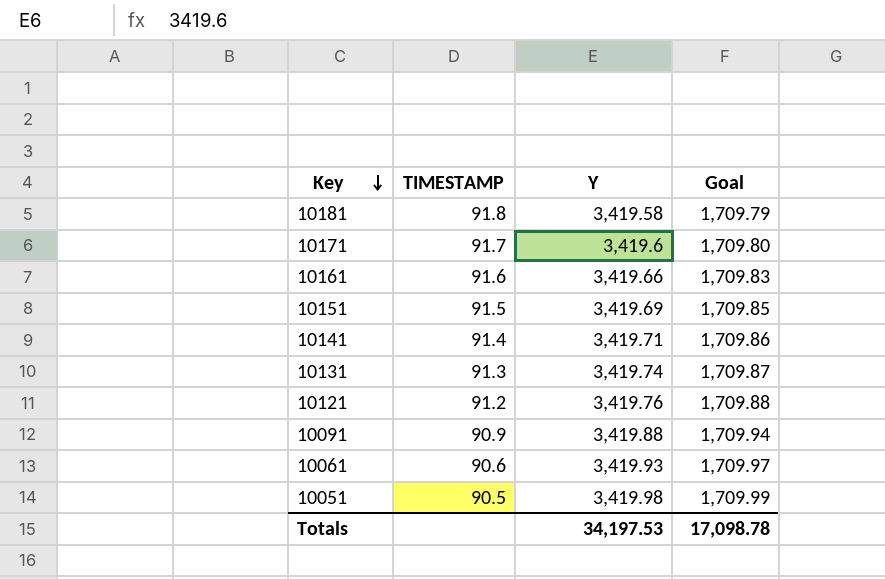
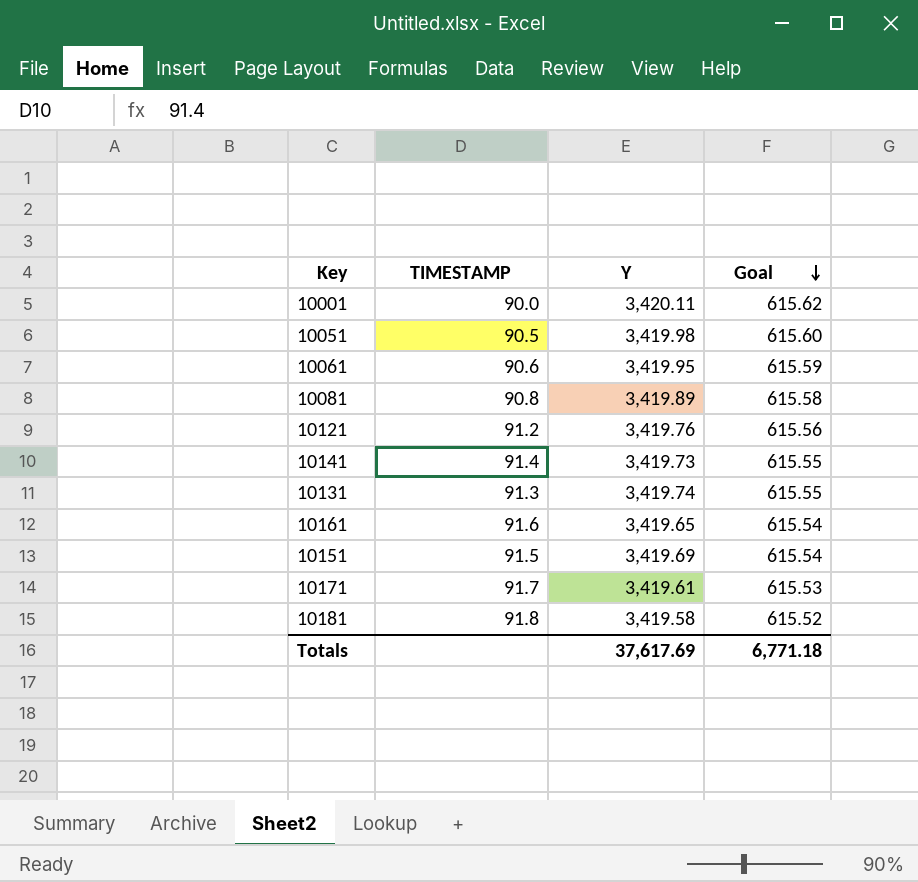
row order: Key descending -> Goal descending
column Goal | formula: [Y] * 0.5 -> [Y] * 0.18
row 10091: 90.9 | 3,419.88 | 1,709.94 -> none
row 10001: none -> 90.0 | 3,420.11 | 615.62
10061 | Y: 3,419.93 -> 3,419.95
row 10081: none -> 90.8 | 3,419.89 | 615.58
10141 | Y: 3,419.71 -> 3,419.73
10161 | Y: 3,419.66 -> 3,419.65
10171 | Y: 3,419.6 -> 3,419.61
Totals | Y: 34,197.53 -> 37,617.69
Totals | Goal: 17,098.78 -> 6,771.18

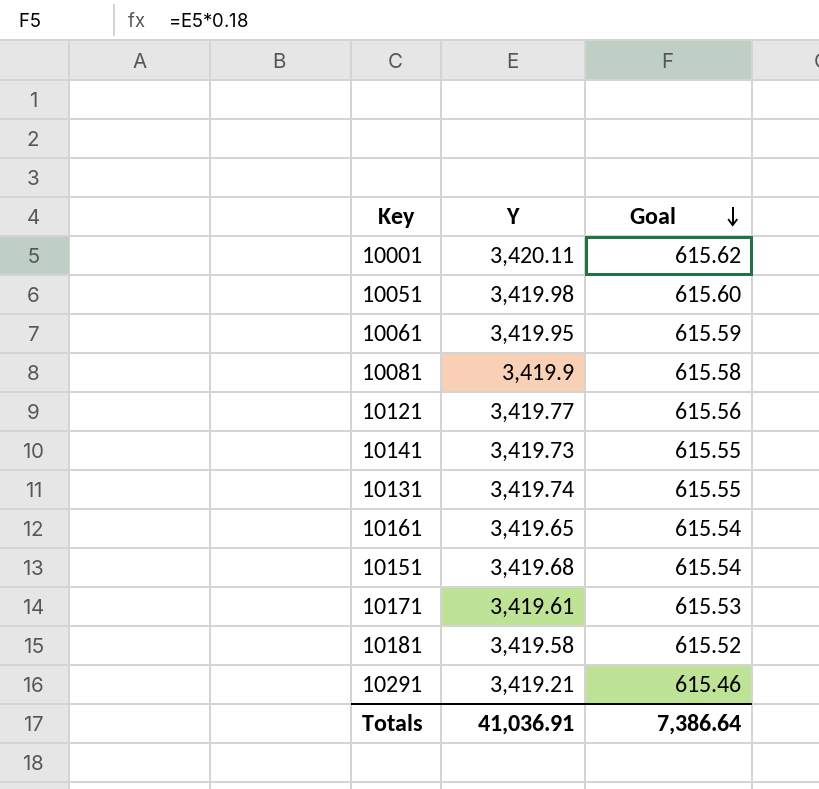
column TIMESTAMP | position: 2 -> none
10081 | Y: 3,419.89 -> 3,419.9
10121 | Y: 3,419.76 -> 3,419.77
10151 | Y: 3,419.69 -> 3,419.68
row 10291: none -> 3,419.21 | 615.46
Totals | Y: 37,617.69 -> 41,036.91
Totals | Goal: 6,771.18 -> 7,386.64

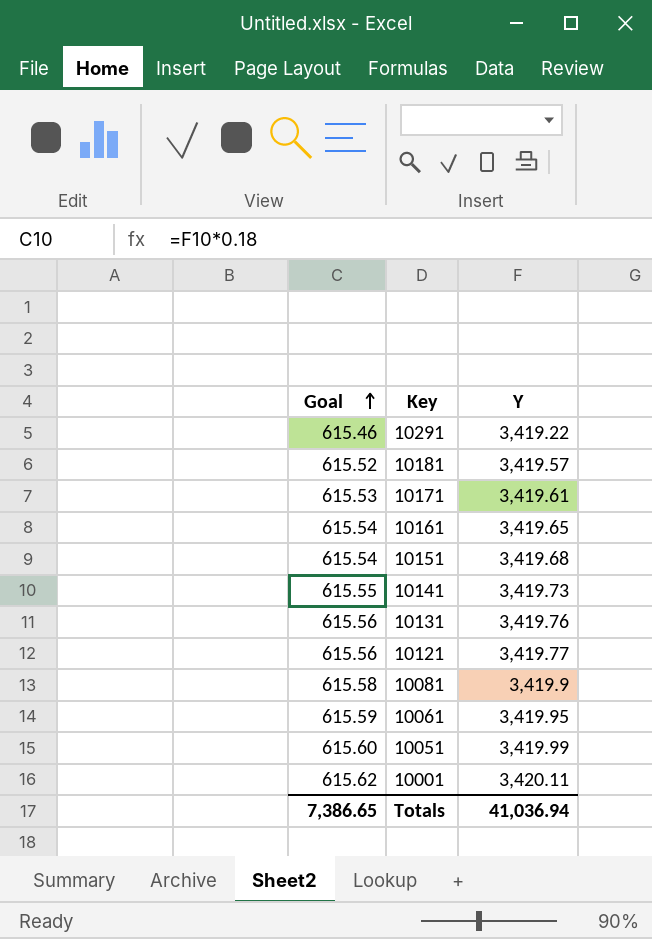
row order: Goal descending -> Goal ascending
column Goal | position: 3 -> 1
10291 | Y: 3,419.21 -> 3,419.22
10181 | Y: 3,419.58 -> 3,419.57
10131 | Goal: 615.55 -> 615.56
10131 | Y: 3,419.74 -> 3,419.76
10051 | Y: 3,419.98 -> 3,419.99
Totals | Goal: 7,386.64 -> 7,386.65
Totals | Y: 41,036.91 -> 41,036.94

